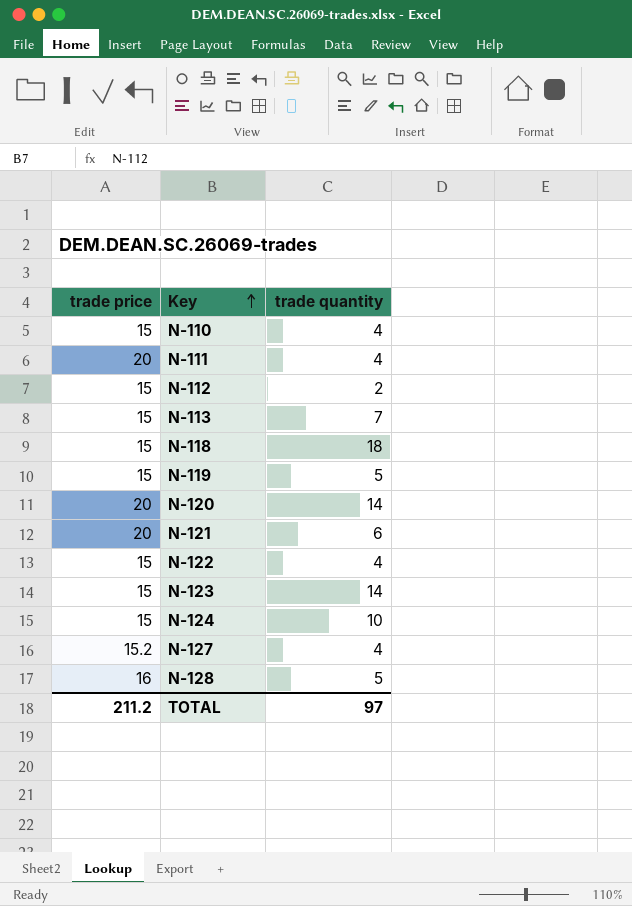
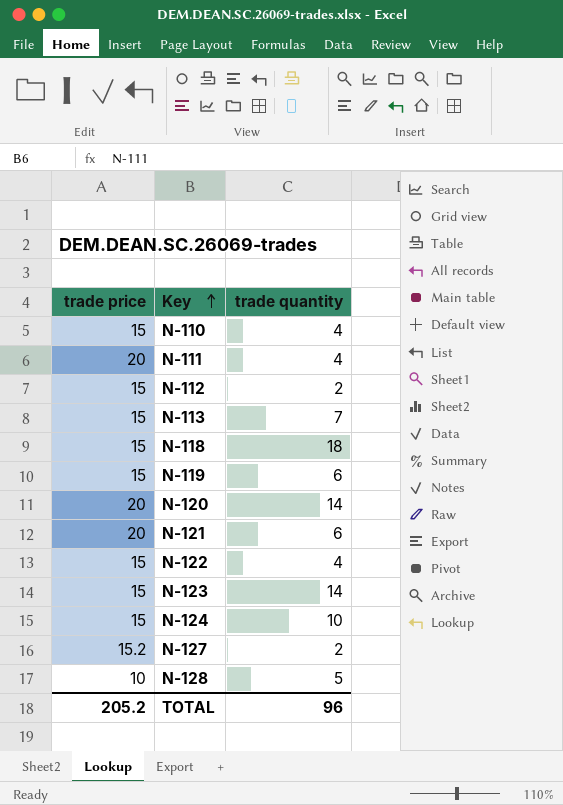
N-119 | trade quantity: 5 -> 6
N-127 | trade quantity: 4 -> 2
N-128 | trade price: 16 -> 10
TOTAL | trade price: 211.2 -> 205.2
TOTAL | trade quantity: 97 -> 96

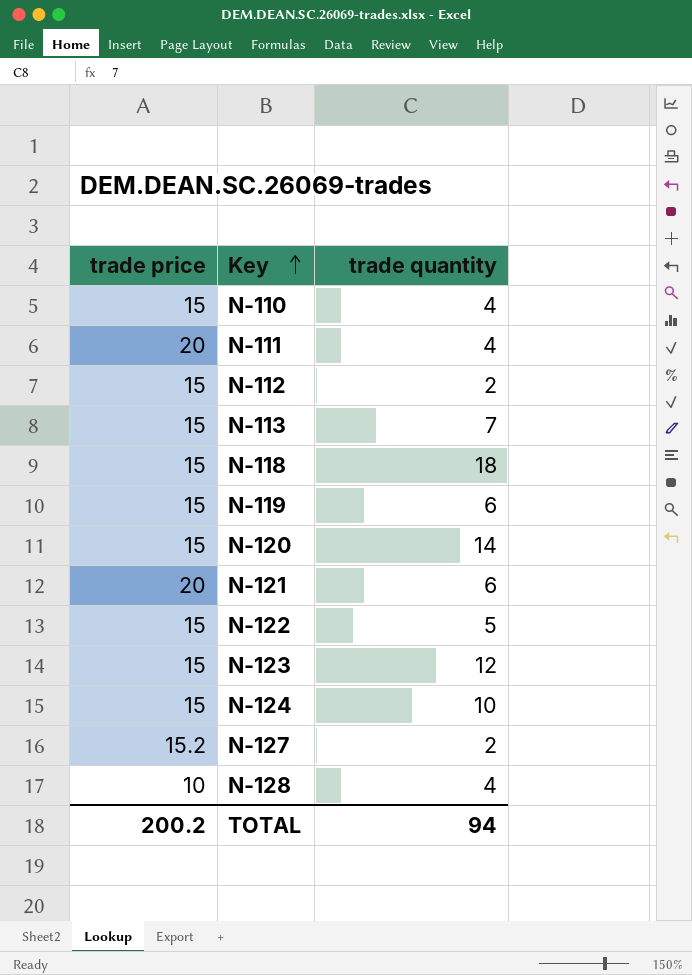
N-120 | trade price: 20 -> 15
N-122 | trade quantity: 4 -> 5
N-123 | trade quantity: 14 -> 12
N-128 | trade quantity: 5 -> 4
TOTAL | trade price: 205.2 -> 200.2
TOTAL | trade quantity: 96 -> 94

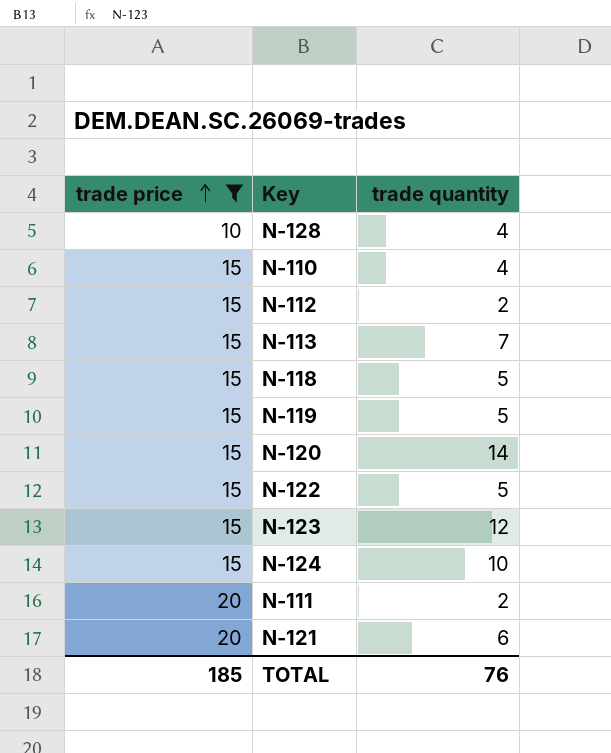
filter: none -> trade price != 15.2
row order: Key ascending -> trade price ascending
N-118 | trade quantity: 18 -> 5
N-119 | trade quantity: 6 -> 5
N-111 | trade quantity: 4 -> 2
TOTAL | trade price: 200.2 -> 185
TOTAL | trade quantity: 94 -> 76

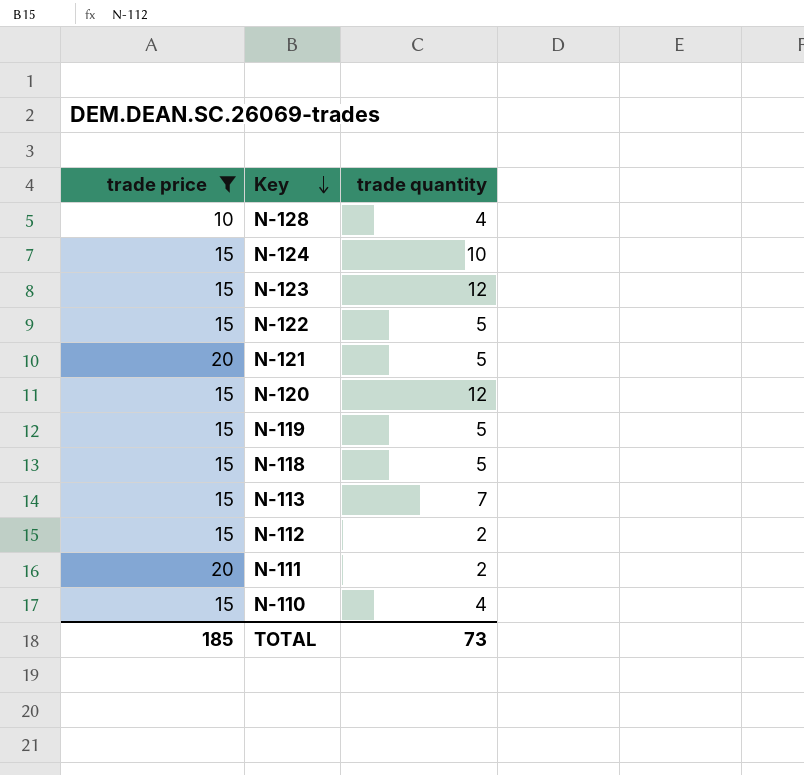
row order: trade price ascending -> Key descending
N-121 | trade quantity: 6 -> 5
N-120 | trade quantity: 14 -> 12
TOTAL | trade quantity: 76 -> 73

